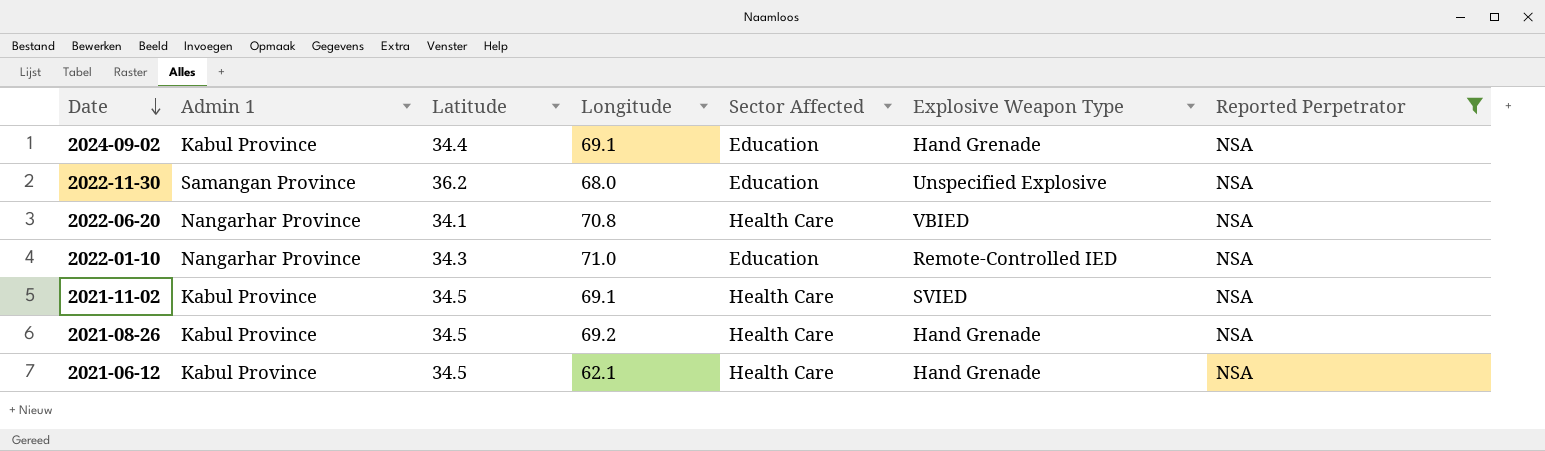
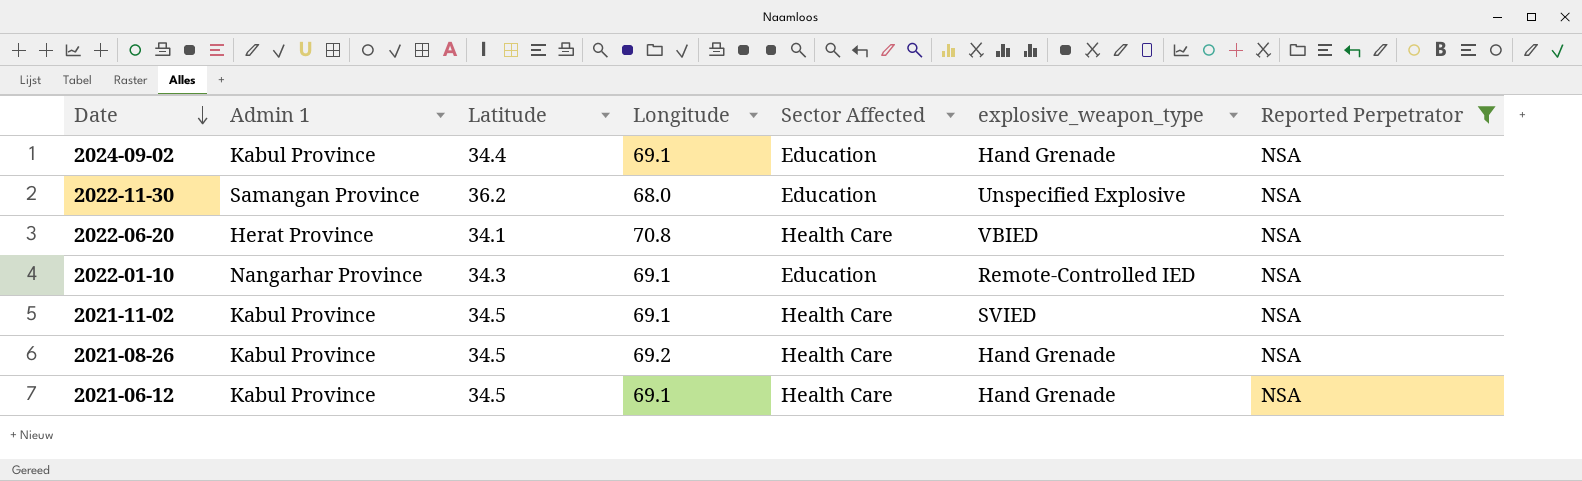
column name: Explosive Weapon Type -> explosive_weapon_type
2022-06-20 | Admin 1: Nangarhar Province -> Herat Province
2022-01-10 | Longitude: 71.0 -> 69.1
2021-06-12 | Longitude: 62.1 -> 69.1

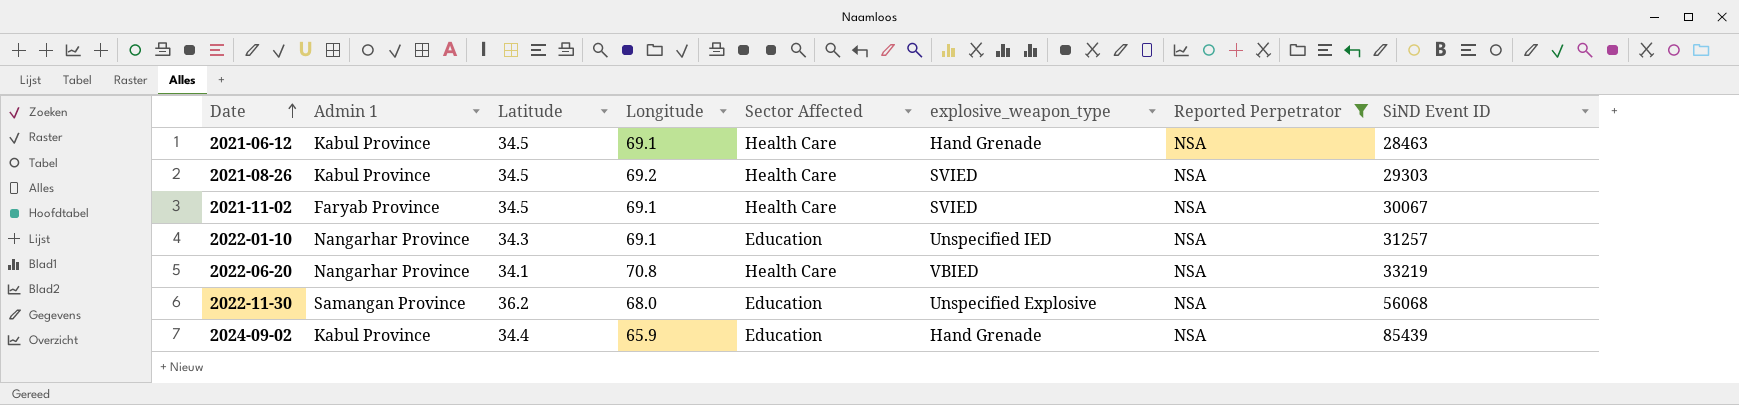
row order: Date descending -> Date ascending
column SiND Event ID | position: none -> 8
2021-08-26 | explosive_weapon_type: Hand Grenade -> SVIED
2021-11-02 | Admin 1: Kabul Province -> Faryab Province
2022-01-10 | explosive_weapon_type: Remote-Controlled IED -> Unspecified IED
2022-06-20 | Admin 1: Herat Province -> Nangarhar Province
2024-09-02 | Longitude: 69.1 -> 65.9

